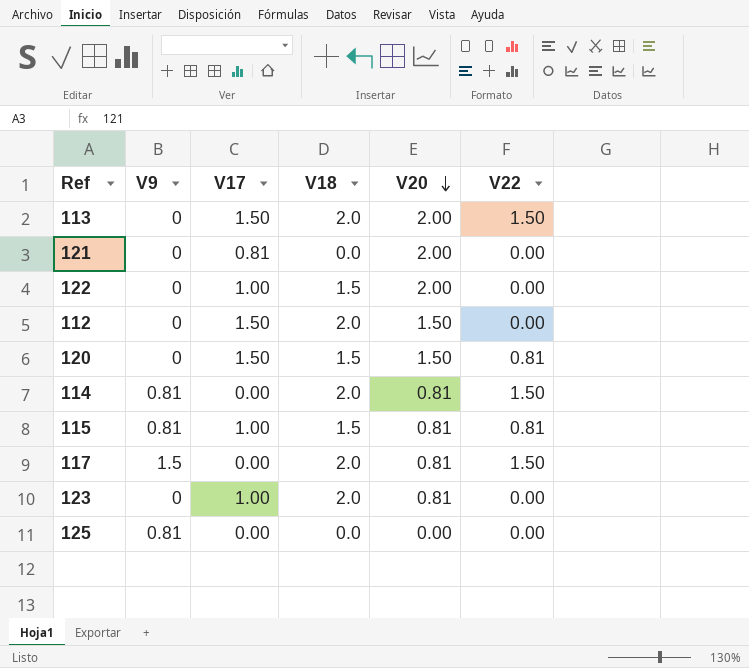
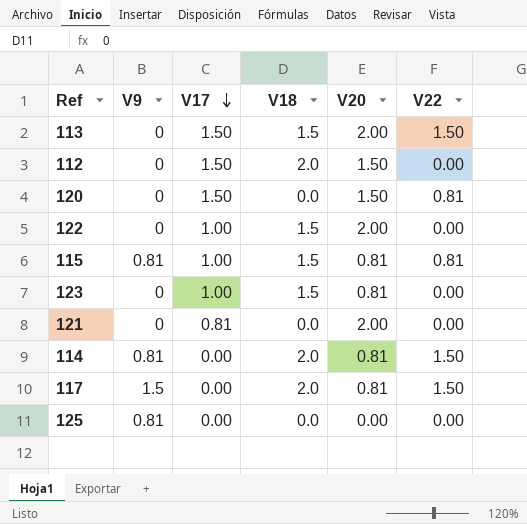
row order: V20 descending -> V17 descending
113 | V18: 2.0 -> 1.5
120 | V18: 1.5 -> 0.0
123 | V18: 2.0 -> 1.5

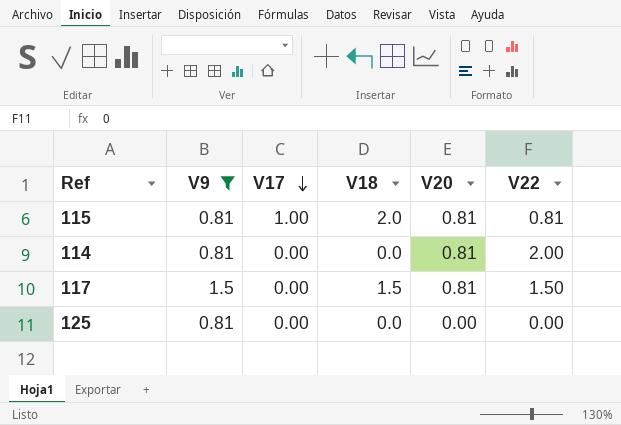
filter: none -> V9 != 0
115 | V18: 1.5 -> 2.0
114 | V18: 2.0 -> 0.0
114 | V22: 1.50 -> 2.00
117 | V18: 2.0 -> 1.5

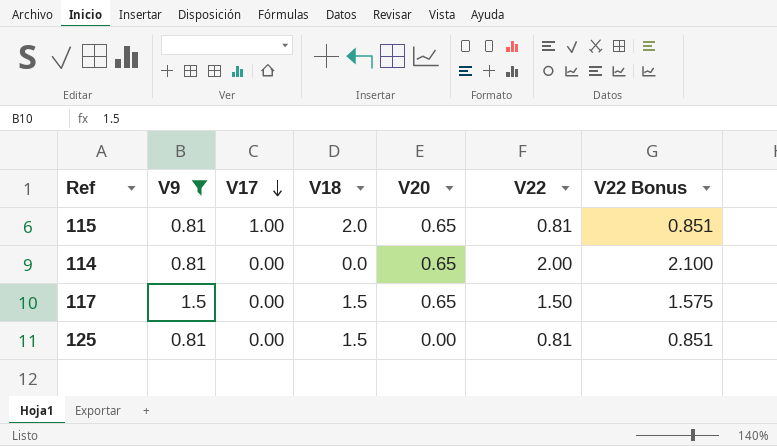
column V22 Bonus | formula: none -> [V22] * 1.05
115 | V20: 0.81 -> 0.65
114 | V20: 0.81 -> 0.65
117 | V20: 0.81 -> 0.65
125 | V18: 0.0 -> 1.5
125 | V22: 0.00 -> 0.81

